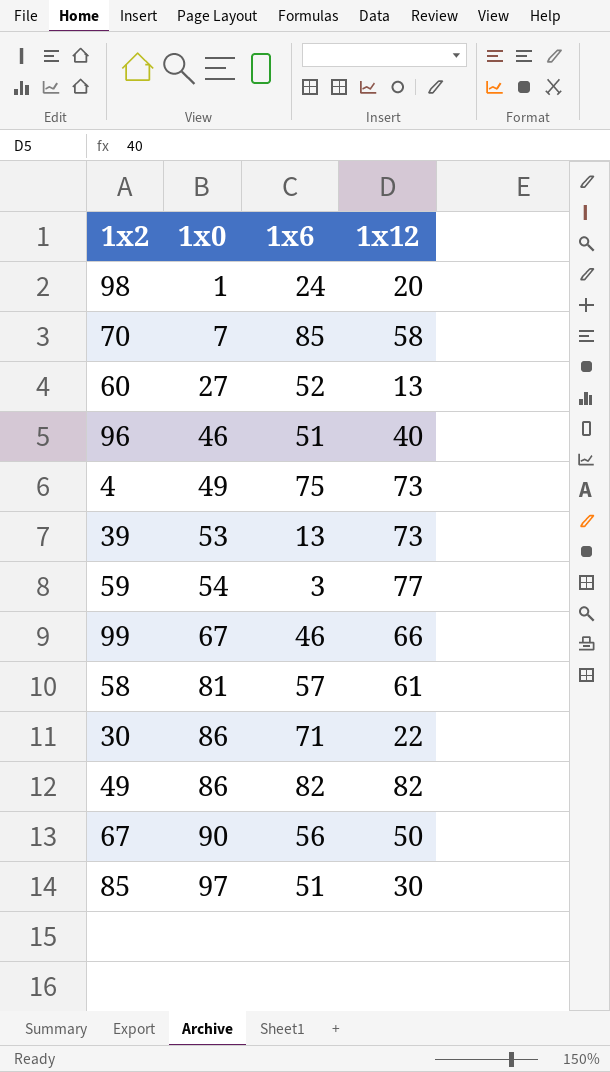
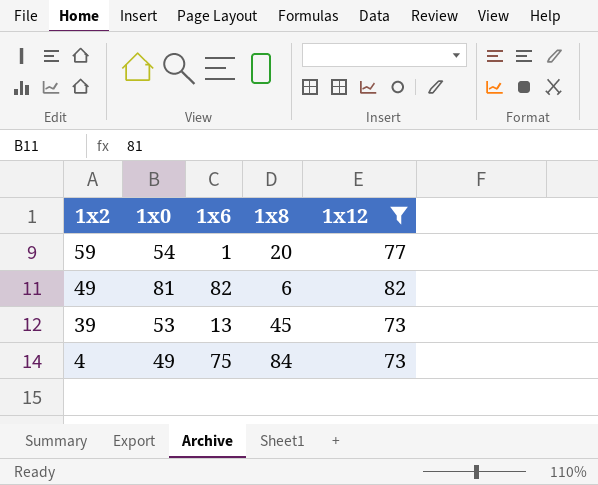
filter: none -> 1x12 >= 73
row order: 1x0 ascending -> 1x2 descending
column 1x8 | position: none -> 4
59 | 1x6: 3 -> 1
49 | 1x0: 86 -> 81

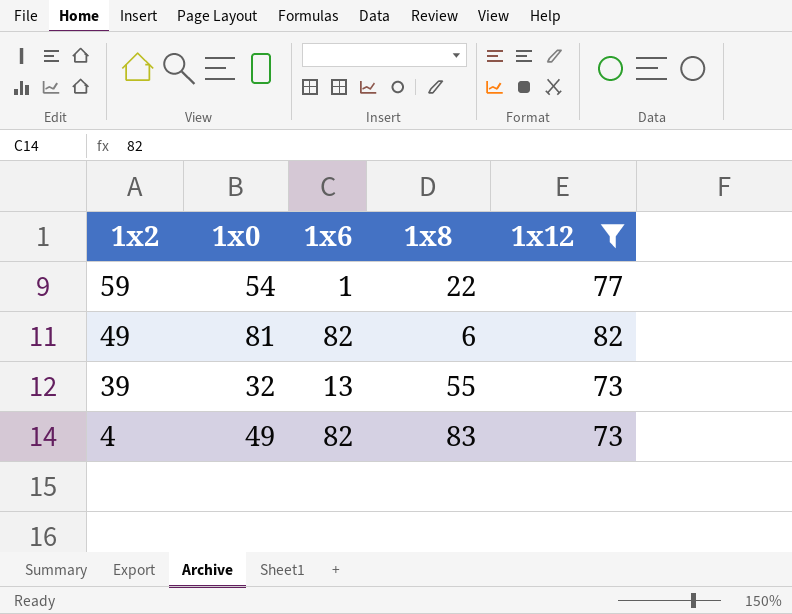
59 | 1x8: 20 -> 22
39 | 1x0: 53 -> 32
39 | 1x8: 45 -> 55
4 | 1x6: 75 -> 82
4 | 1x8: 84 -> 83

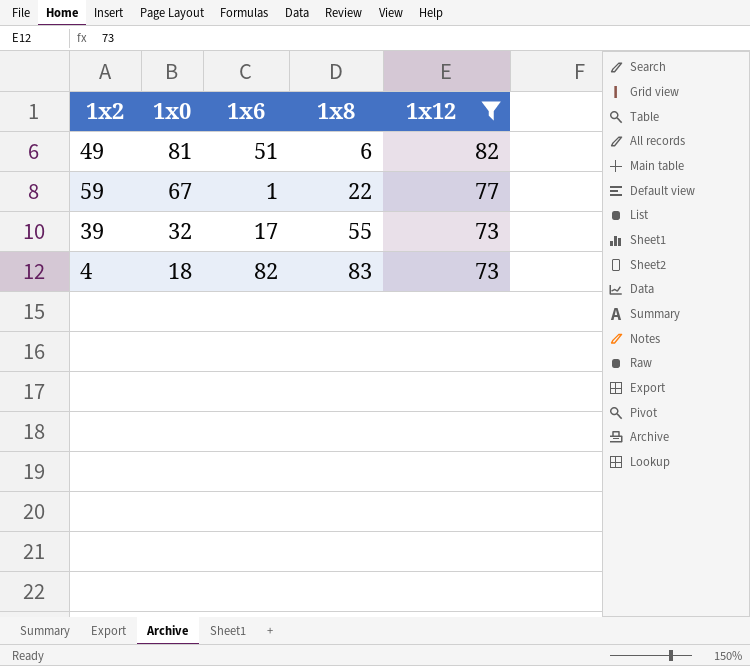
row order: 1x2 descending -> 1x0 descending
49 | 1x6: 82 -> 51
59 | 1x0: 54 -> 67
39 | 1x6: 13 -> 17
4 | 1x0: 49 -> 18

